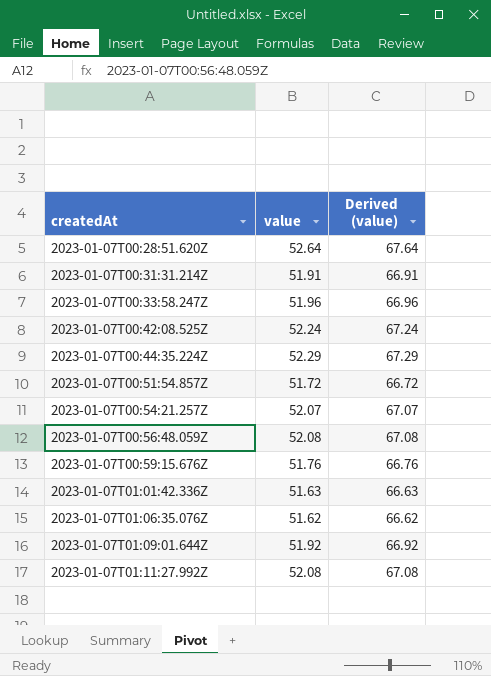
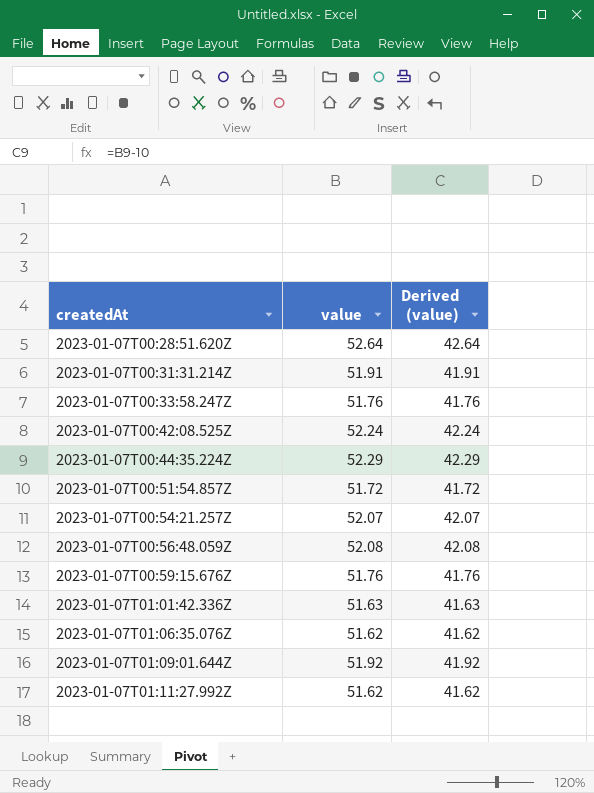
column Derived (value) | formula: [value] + 15 -> [value] - 10
2023-01-07T00:33:58.247Z | value: 51.96 -> 51.76
2023-01-07T01:11:27.992Z | value: 52.08 -> 51.62

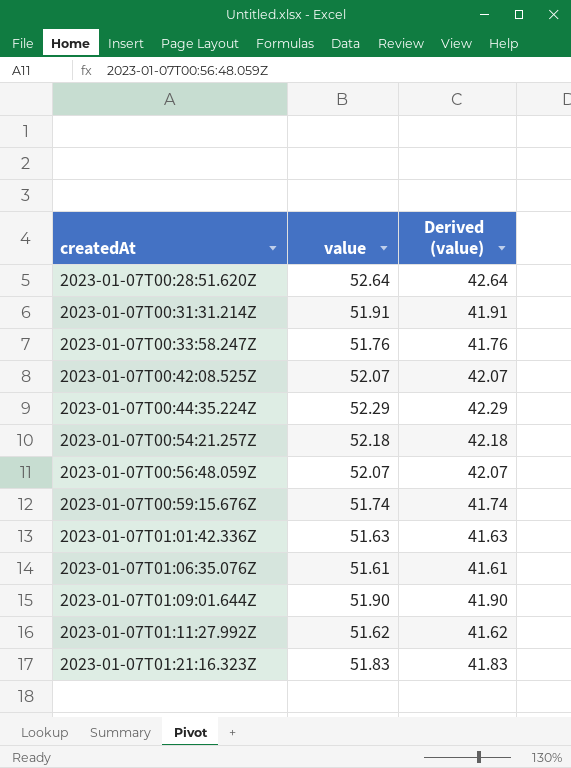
row 2023-01-07T00:51:54.857Z: 51.72 | 41.72 -> none
2023-01-07T00:42:08.525Z | value: 52.24 -> 52.07
2023-01-07T00:42:08.525Z | Derived (value): 42.24 -> 42.07
2023-01-07T00:54:21.257Z | value: 52.07 -> 52.18
2023-01-07T00:54:21.257Z | Derived (value): 42.07 -> 42.18
2023-01-07T00:56:48.059Z | value: 52.08 -> 52.07
2023-01-07T00:56:48.059Z | Derived (value): 42.08 -> 42.07
2023-01-07T00:59:15.676Z | value: 51.76 -> 51.74
2023-01-07T00:59:15.676Z | Derived (value): 41.76 -> 41.74
2023-01-07T01:06:35.076Z | value: 51.62 -> 51.61
2023-01-07T01:06:35.076Z | Derived (value): 41.62 -> 41.61
2023-01-07T01:09:01.644Z | value: 51.92 -> 51.90
2023-01-07T01:09:01.644Z | Derived (value): 41.92 -> 41.90
row 2023-01-07T01:21:16.323Z: none -> 51.83 | 41.83

